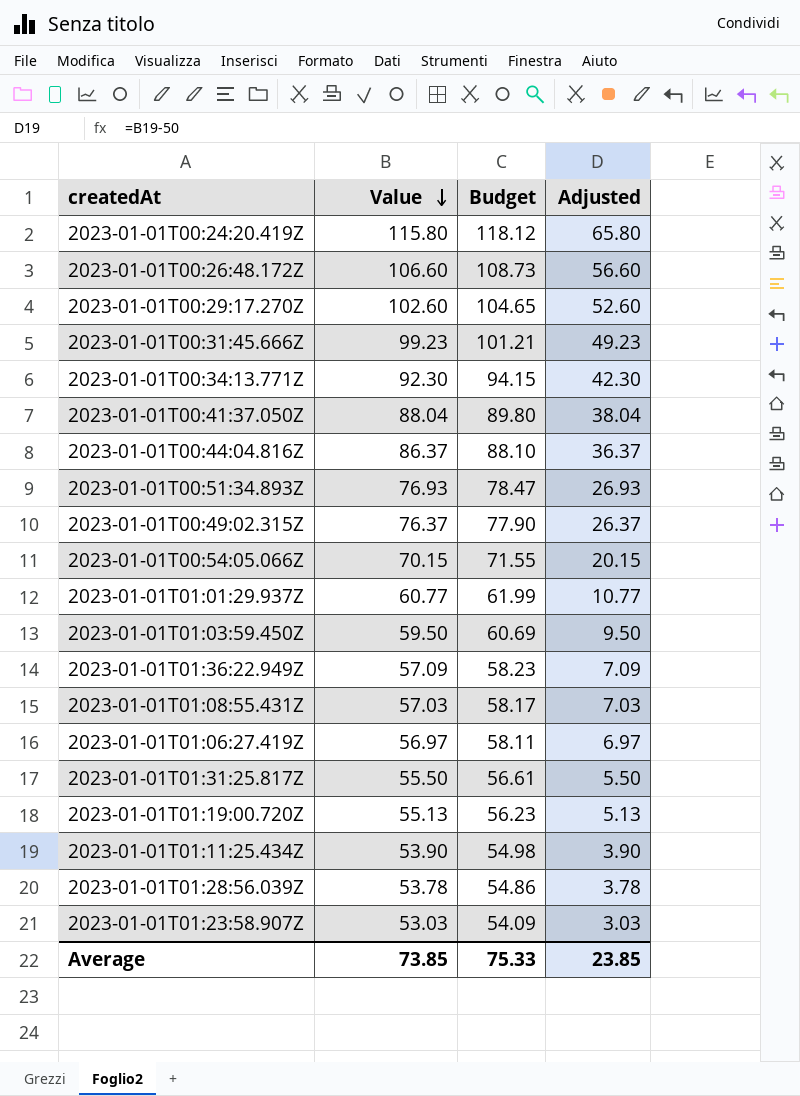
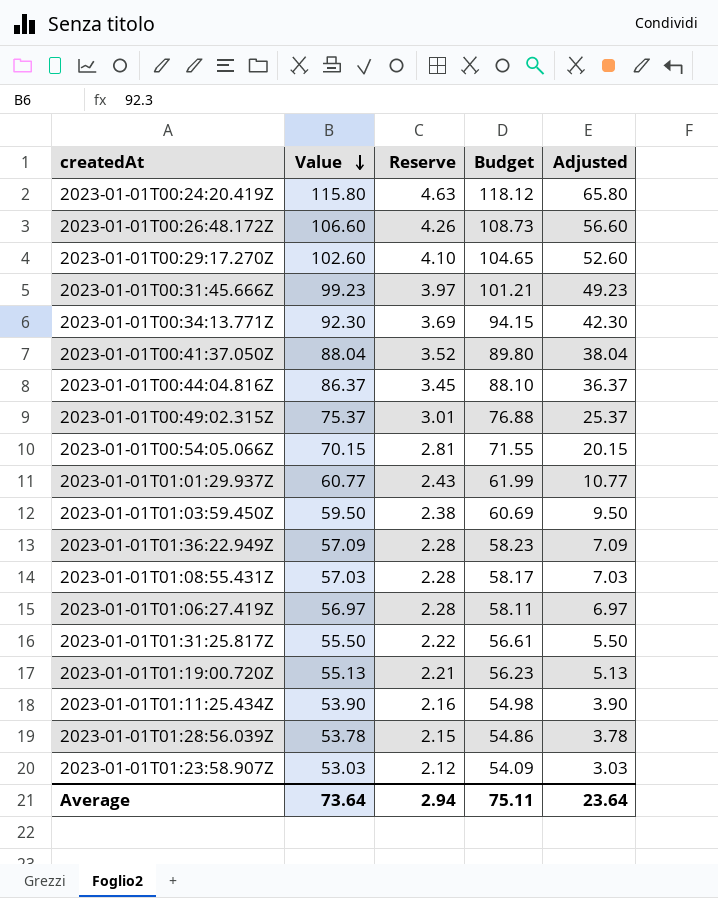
column Reserve | formula: none -> [Value] * 0.04
row 2023-01-01T00:51:34.893Z: 76.93 | 78.47 | 26.93 -> none
2023-01-01T00:49:02.315Z | Value: 76.37 -> 75.37
2023-01-01T00:49:02.315Z | Budget: 77.90 -> 76.88
2023-01-01T00:49:02.315Z | Adjusted: 26.37 -> 25.37
Average | Value: 73.85 -> 73.64
Average | Budget: 75.33 -> 75.11
Average | Adjusted: 23.85 -> 23.64

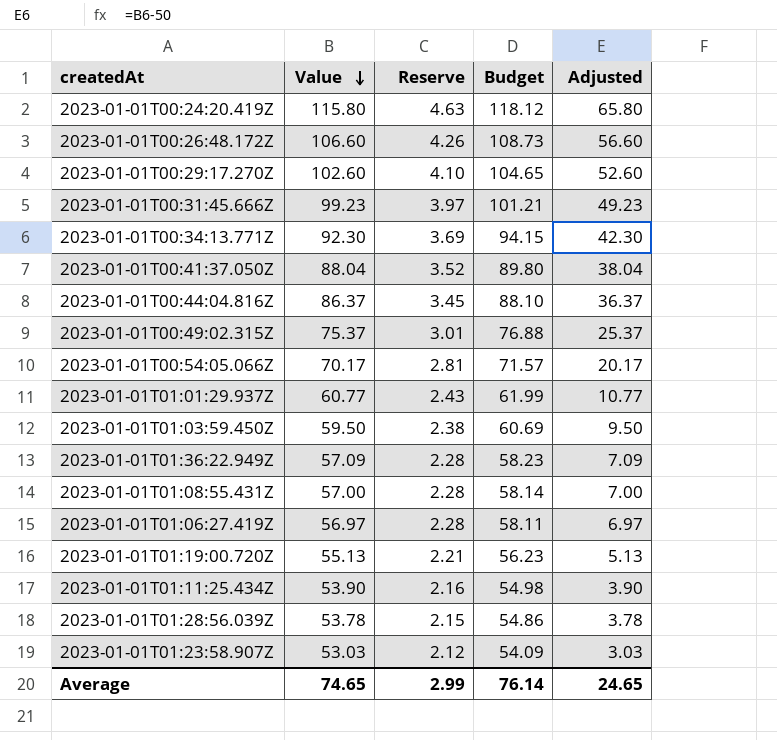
row 2023-01-01T01:31:25.817Z: 55.50 | 2.22 | 56.61 | 5.50 -> none
2023-01-01T00:54:05.066Z | Value: 70.15 -> 70.17
2023-01-01T00:54:05.066Z | Budget: 71.55 -> 71.57
2023-01-01T00:54:05.066Z | Adjusted: 20.15 -> 20.17
2023-01-01T01:08:55.431Z | Value: 57.03 -> 57.00
2023-01-01T01:08:55.431Z | Budget: 58.17 -> 58.14
2023-01-01T01:08:55.431Z | Adjusted: 7.03 -> 7.00
Average | Value: 73.64 -> 74.65
Average | Reserve: 2.94 -> 2.99
Average | Budget: 75.11 -> 76.14
Average | Adjusted: 23.64 -> 24.65

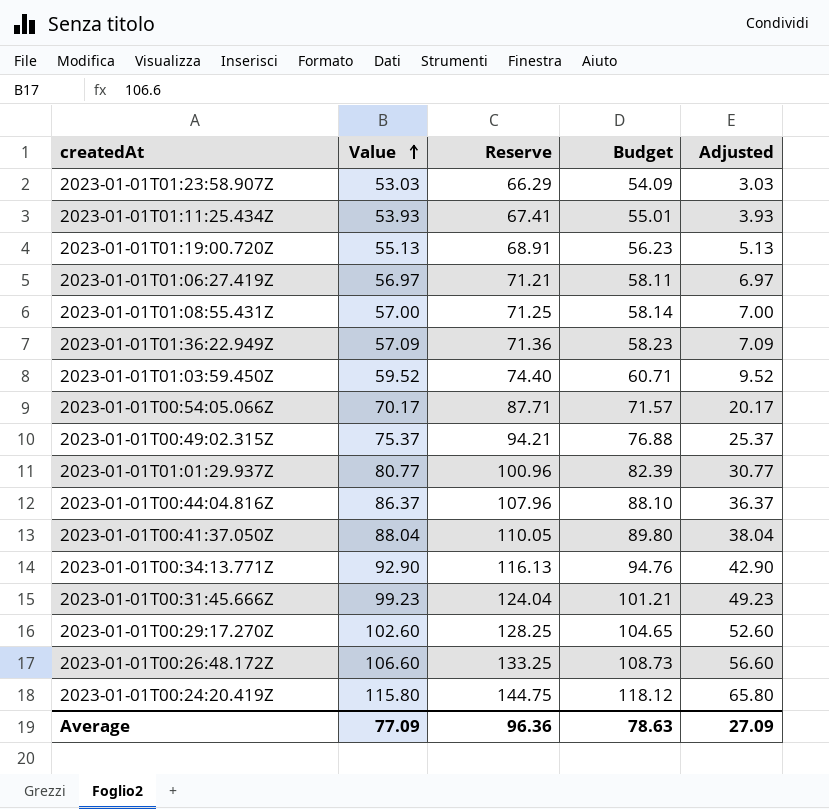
row order: Value descending -> Value ascending
column Reserve | formula: [Value] * 0.04 -> [Value] * 1.25
row 2023-01-01T01:28:56.039Z: 53.78 | 2.15 | 54.86 | 3.78 -> none
2023-01-01T01:11:25.434Z | Value: 53.90 -> 53.93
2023-01-01T01:11:25.434Z | Budget: 54.98 -> 55.01
2023-01-01T01:11:25.434Z | Adjusted: 3.90 -> 3.93
2023-01-01T01:03:59.450Z | Value: 59.50 -> 59.52
2023-01-01T01:03:59.450Z | Budget: 60.69 -> 60.71
2023-01-01T01:03:59.450Z | Adjusted: 9.50 -> 9.52
2023-01-01T01:01:29.937Z | Value: 60.77 -> 80.77
2023-01-01T01:01:29.937Z | Budget: 61.99 -> 82.39
2023-01-01T01:01:29.937Z | Adjusted: 10.77 -> 30.77
2023-01-01T00:34:13.771Z | Value: 92.30 -> 92.90
2023-01-01T00:34:13.771Z | Budget: 94.15 -> 94.76
2023-01-01T00:34:13.771Z | Adjusted: 42.30 -> 42.90
Average | Value: 74.65 -> 77.09
Average | Reserve: 2.99 -> 96.36
Average | Budget: 76.14 -> 78.63
Average | Adjusted: 24.65 -> 27.09

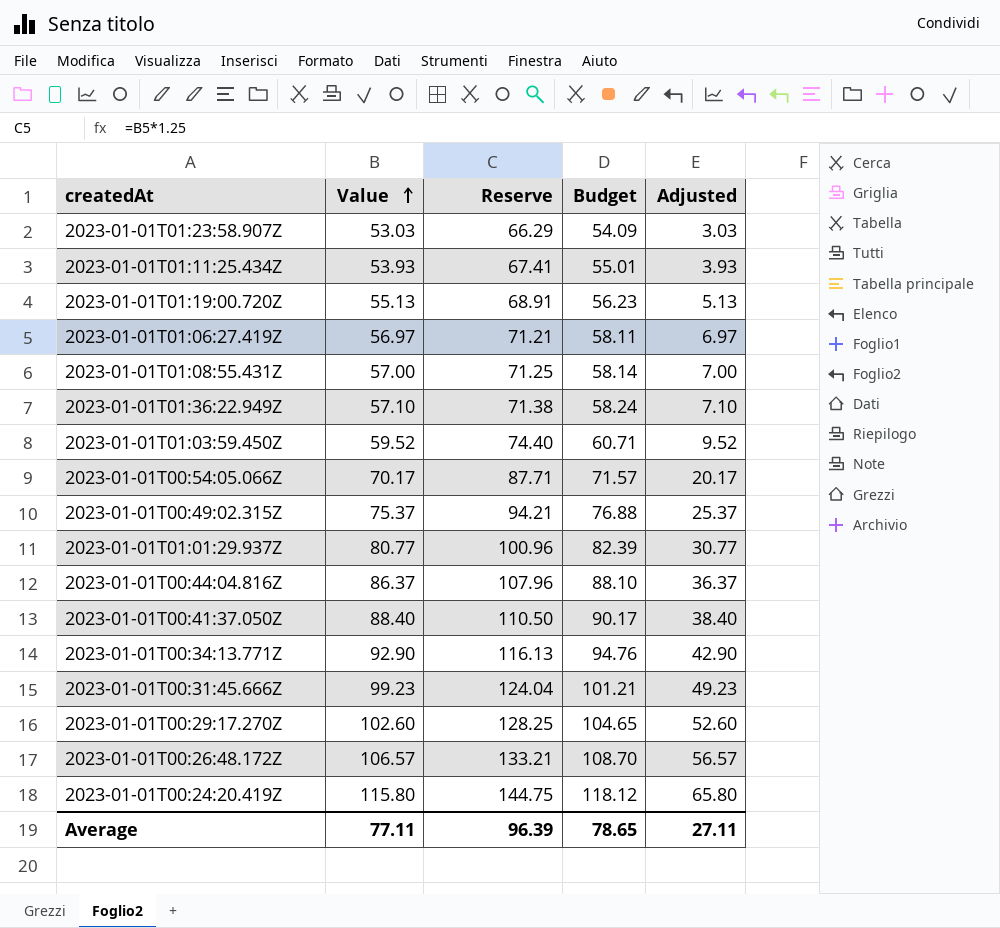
2023-01-01T01:36:22.949Z | Value: 57.09 -> 57.10
2023-01-01T01:36:22.949Z | Reserve: 71.36 -> 71.38
2023-01-01T01:36:22.949Z | Budget: 58.23 -> 58.24
2023-01-01T01:36:22.949Z | Adjusted: 7.09 -> 7.10
2023-01-01T00:41:37.050Z | Value: 88.04 -> 88.40
2023-01-01T00:41:37.050Z | Reserve: 110.05 -> 110.50
2023-01-01T00:41:37.050Z | Budget: 89.80 -> 90.17
2023-01-01T00:41:37.050Z | Adjusted: 38.04 -> 38.40
2023-01-01T00:26:48.172Z | Value: 106.60 -> 106.57
2023-01-01T00:26:48.172Z | Reserve: 133.25 -> 133.21
2023-01-01T00:26:48.172Z | Budget: 108.73 -> 108.70
2023-01-01T00:26:48.172Z | Adjusted: 56.60 -> 56.57
Average | Value: 77.09 -> 77.11
Average | Reserve: 96.36 -> 96.39
Average | Budget: 78.63 -> 78.65
Average | Adjusted: 27.09 -> 27.11

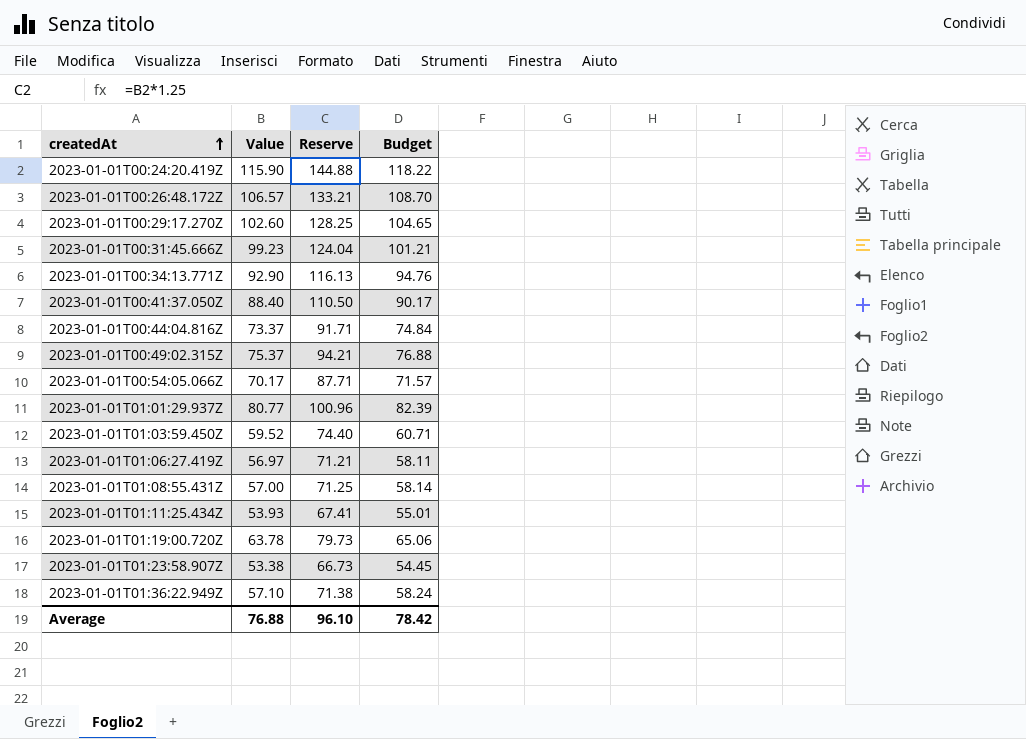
row order: Value ascending -> createdAt ascending
column Adjusted | formula: [Value] - 50 -> none
2023-01-01T00:24:20.419Z | Value: 115.80 -> 115.90
2023-01-01T00:24:20.419Z | Reserve: 144.75 -> 144.88
2023-01-01T00:24:20.419Z | Budget: 118.12 -> 118.22
2023-01-01T00:44:04.816Z | Value: 86.37 -> 73.37
2023-01-01T00:44:04.816Z | Reserve: 107.96 -> 91.71
2023-01-01T00:44:04.816Z | Budget: 88.10 -> 74.84
2023-01-01T01:19:00.720Z | Value: 55.13 -> 63.78
2023-01-01T01:19:00.720Z | Reserve: 68.91 -> 79.73
2023-01-01T01:19:00.720Z | Budget: 56.23 -> 65.06
2023-01-01T01:23:58.907Z | Value: 53.03 -> 53.38
2023-01-01T01:23:58.907Z | Reserve: 66.29 -> 66.73
2023-01-01T01:23:58.907Z | Budget: 54.09 -> 54.45
Average | Value: 77.11 -> 76.88
Average | Reserve: 96.39 -> 96.10
Average | Budget: 78.65 -> 78.42

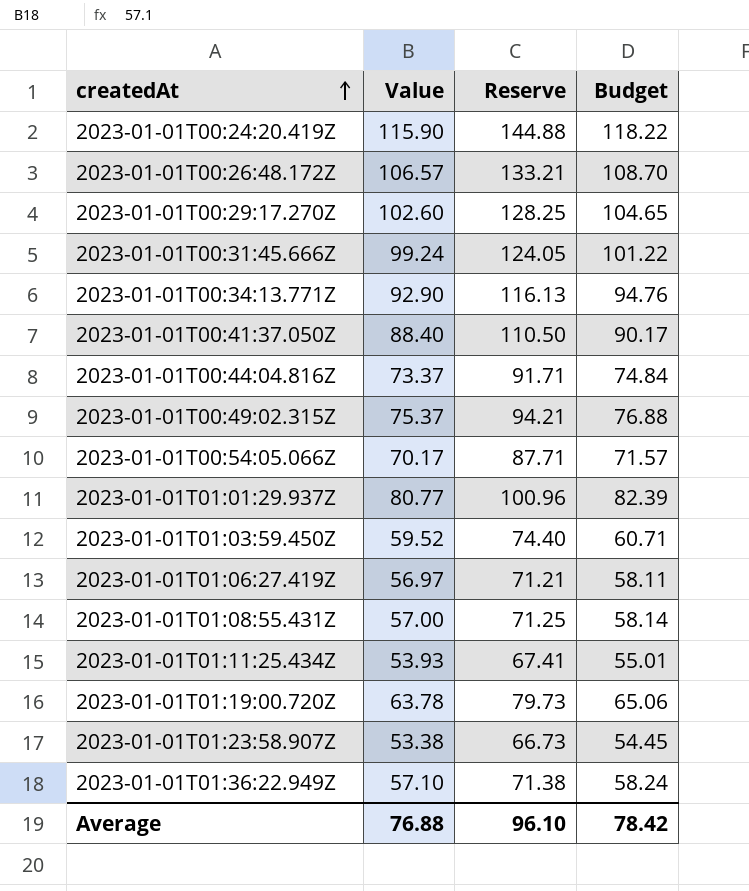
2023-01-01T00:31:45.666Z | Value: 99.23 -> 99.24
2023-01-01T00:31:45.666Z | Reserve: 124.04 -> 124.05
2023-01-01T00:31:45.666Z | Budget: 101.21 -> 101.22

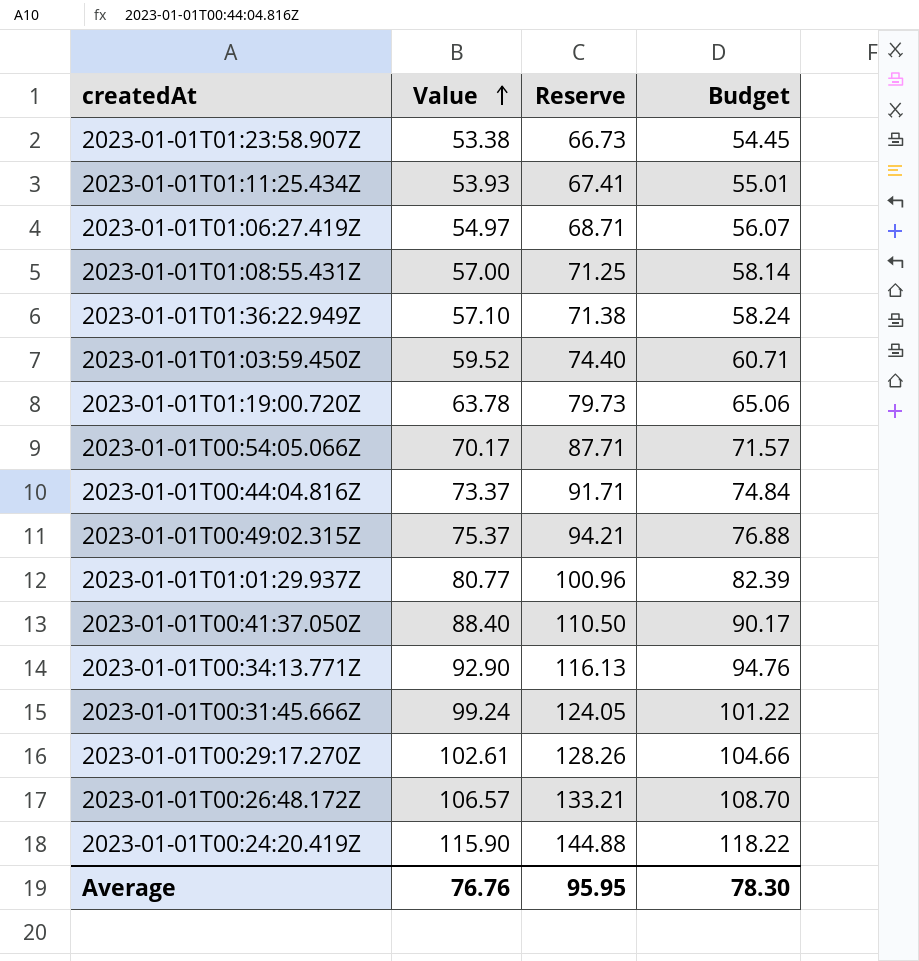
row order: createdAt ascending -> Value ascending
2023-01-01T01:06:27.419Z | Value: 56.97 -> 54.97
2023-01-01T01:06:27.419Z | Reserve: 71.21 -> 68.71
2023-01-01T01:06:27.419Z | Budget: 58.11 -> 56.07
2023-01-01T00:29:17.270Z | Value: 102.60 -> 102.61
2023-01-01T00:29:17.270Z | Reserve: 128.25 -> 128.26
2023-01-01T00:29:17.270Z | Budget: 104.65 -> 104.66
Average | Value: 76.88 -> 76.76
Average | Reserve: 96.10 -> 95.95
Average | Budget: 78.42 -> 78.30

